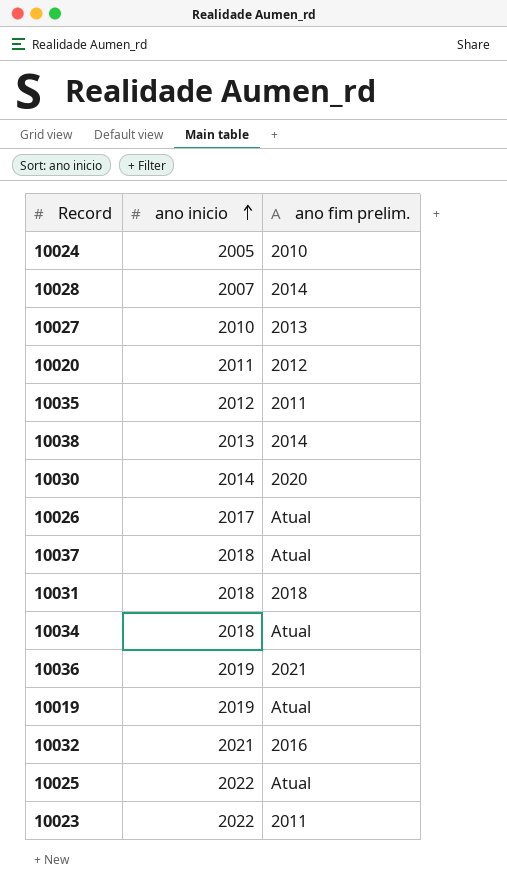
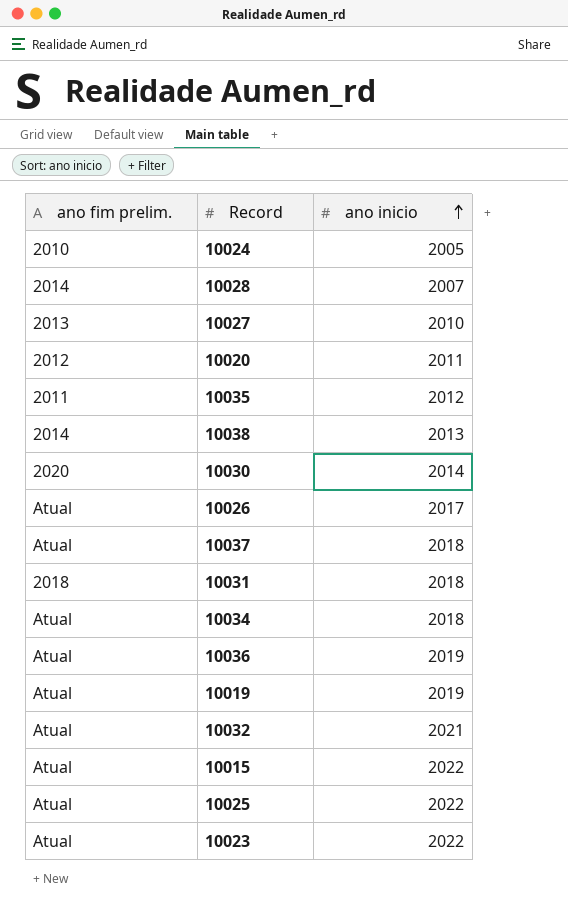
column ano fim prelim. | position: 3 -> 1
10036 | ano fim prelim.: 2021 -> Atual
10032 | ano fim prelim.: 2016 -> Atual
row 10015: none -> Atual | 2022
10023 | ano fim prelim.: 2011 -> Atual

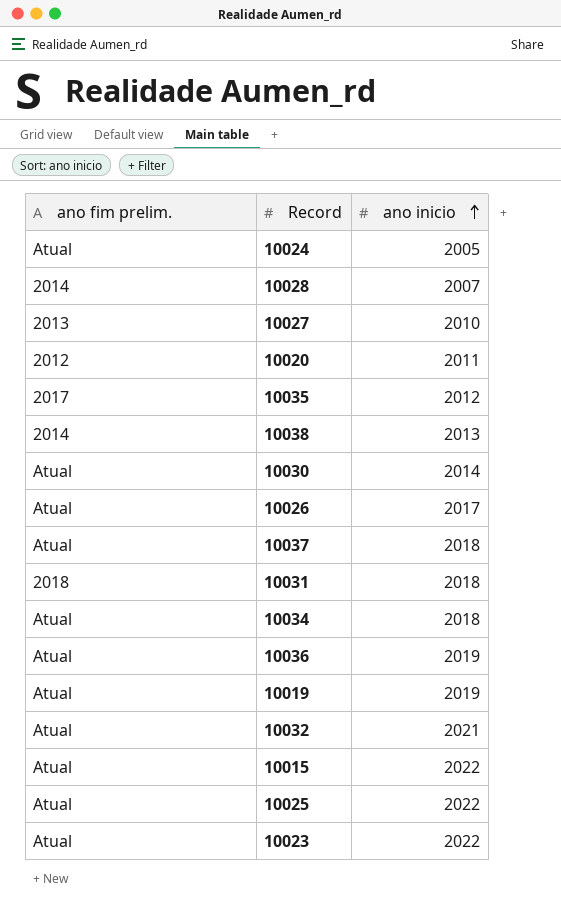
10024 | ano fim prelim.: 2010 -> Atual
10035 | ano fim prelim.: 2011 -> 2017
10030 | ano fim prelim.: 2020 -> Atual

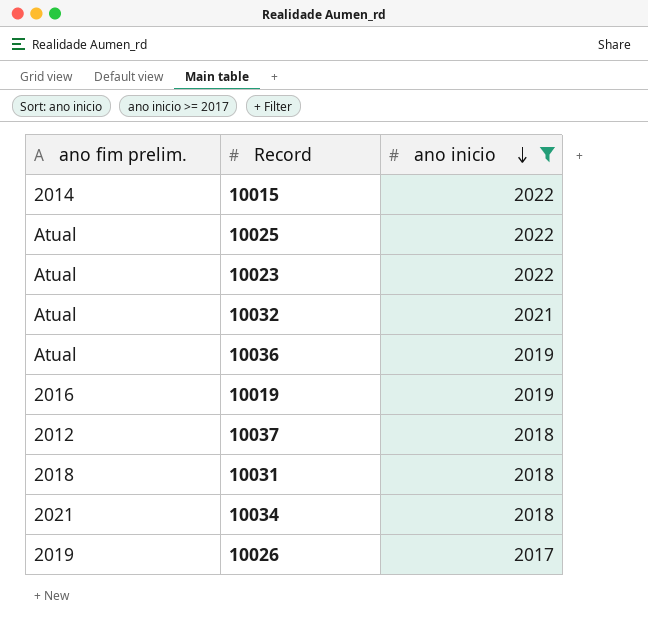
filter: none -> ano inicio >= 2017
row order: ano inicio ascending -> ano inicio descending
10015 | ano fim prelim.: Atual -> 2014
10019 | ano fim prelim.: Atual -> 2016
10037 | ano fim prelim.: Atual -> 2012
10034 | ano fim prelim.: Atual -> 2021
10026 | ano fim prelim.: Atual -> 2019

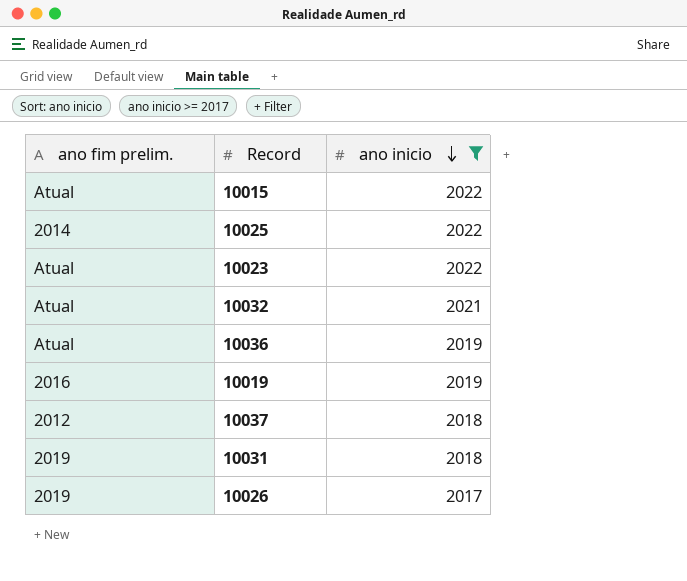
row 10034: 2021 | 2018 -> none
10015 | ano fim prelim.: 2014 -> Atual
10025 | ano fim prelim.: Atual -> 2014
10031 | ano fim prelim.: 2018 -> 2019

